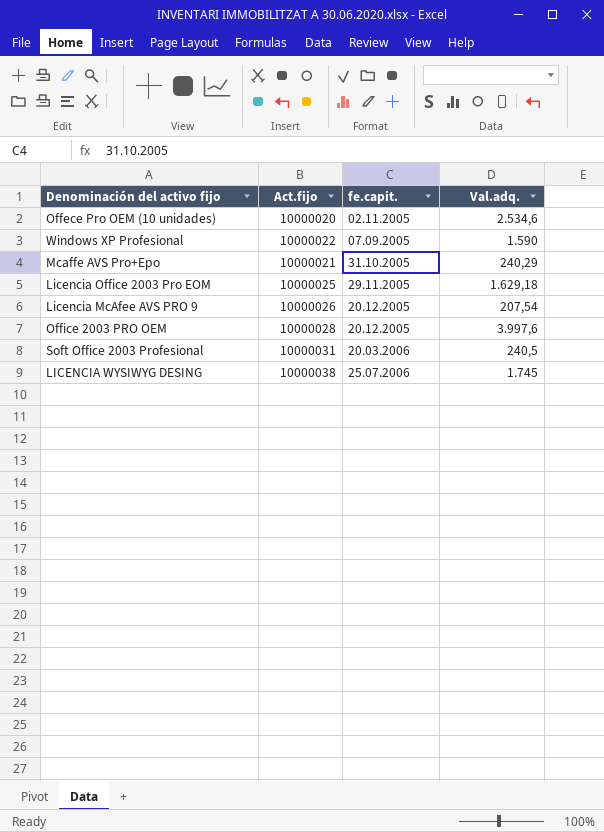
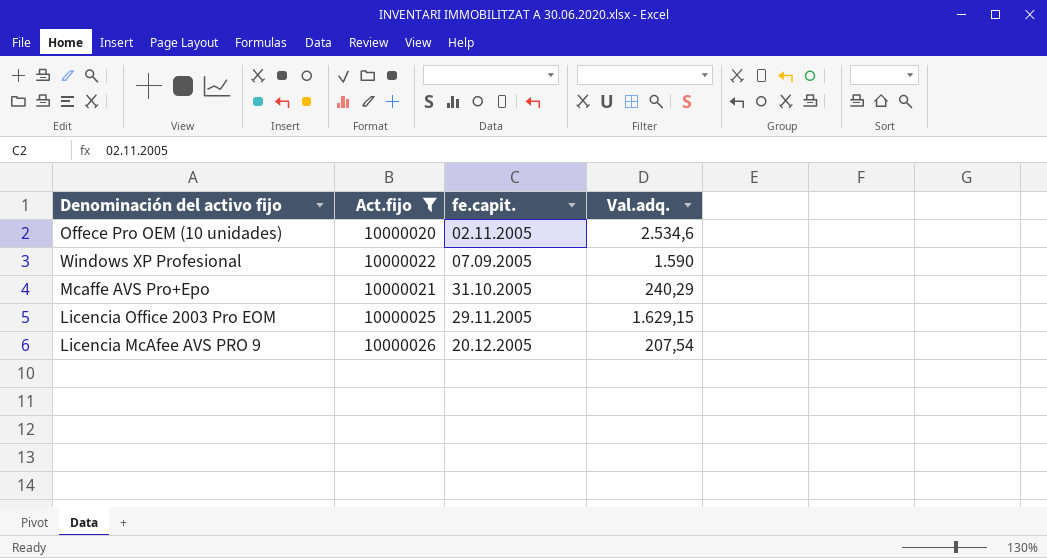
filter: none -> Act.fijo <= 10000026
Licencia Office 2003 Pro EOM | Val.adq.: 1.629,18 -> 1.629,15

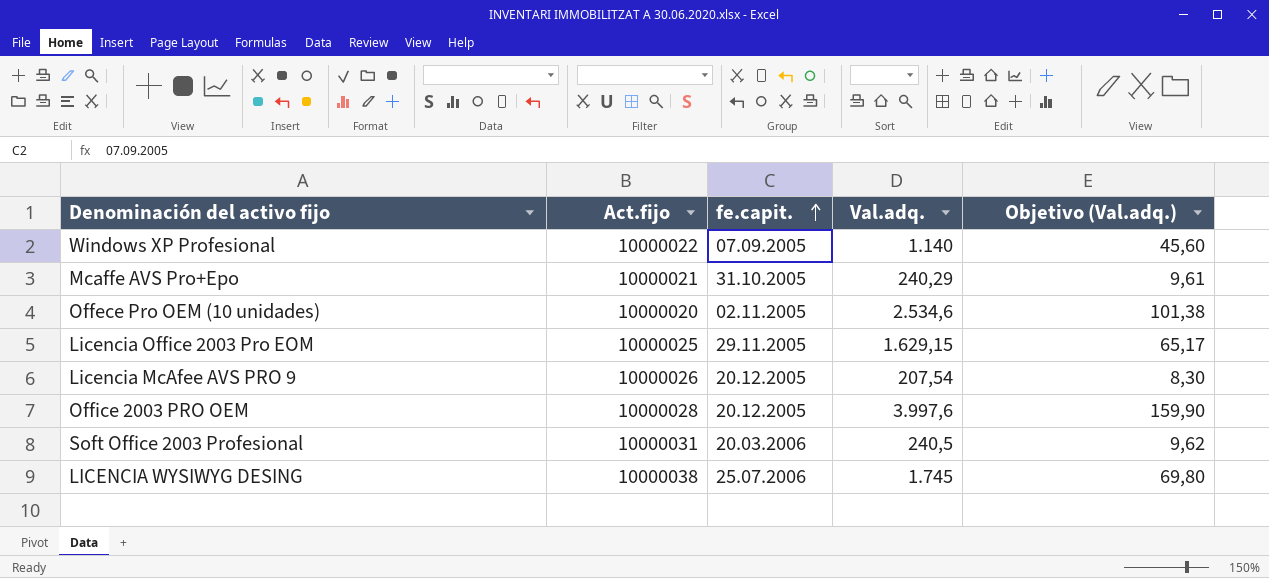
filter: Act.fijo <= 10000026 -> none
row order: none -> fe.capit. ascending
column Objetivo (Val.adq.) | formula: none -> [Val.adq.] * 0,04
Windows XP Profesional | Val.adq.: 1.590 -> 1.140

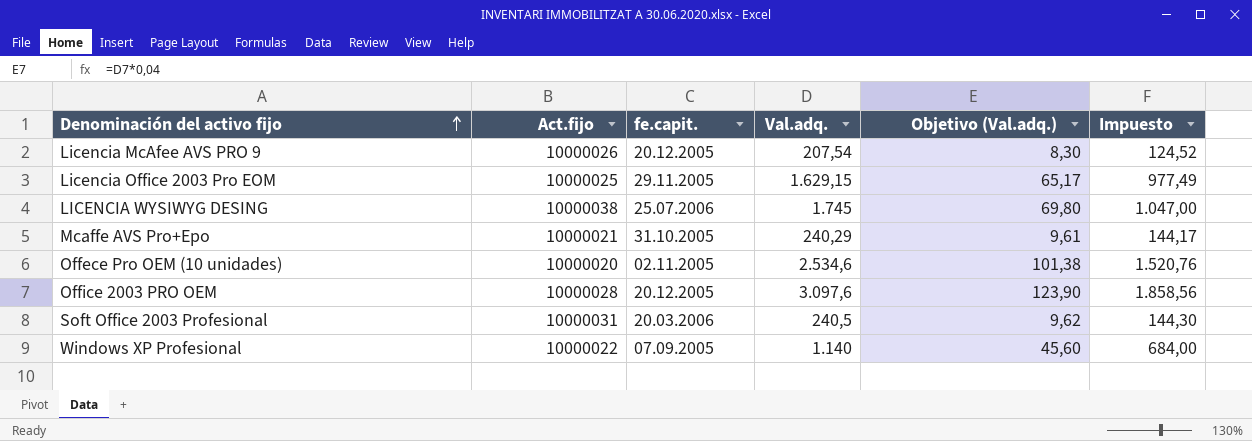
row order: fe.capit. ascending -> Denominación del activo fijo ascending
column Impuesto | formula: none -> [Val.adq.] * 0,6
Office 2003 PRO OEM | Val.adq.: 3.997,6 -> 3.097,6
Office 2003 PRO OEM | Objetivo (Val.adq.): 159,90 -> 123,90

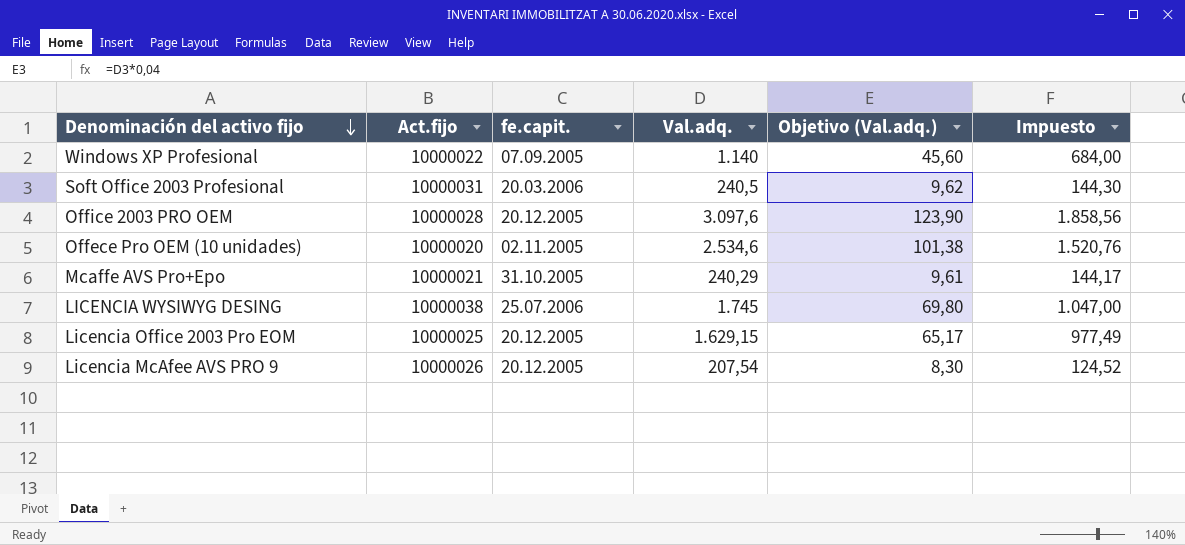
row order: Denominación del activo fijo ascending -> Denominación del activo fijo descending
Licencia Office 2003 Pro EOM | fe.capit.: 29.11.2005 -> 20.12.2005

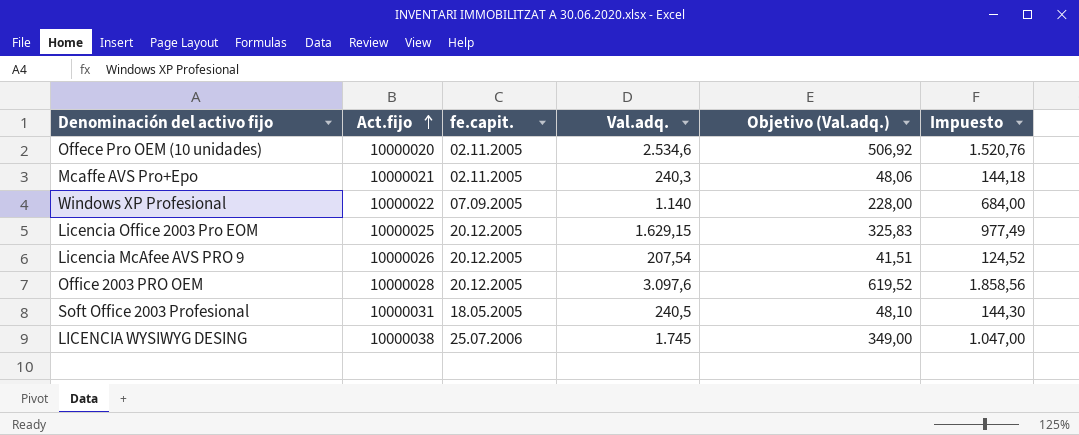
row order: Denominación del activo fijo descending -> Act.fijo ascending
column Objetivo (Val.adq.) | formula: [Val.adq.] * 0,04 -> [Val.adq.] * 0,2
Mcaffe AVS Pro+Epo | fe.capit.: 31.10.2005 -> 02.11.2005
Mcaffe AVS Pro+Epo | Val.adq.: 240,29 -> 240,3
Mcaffe AVS Pro+Epo | Impuesto: 144,17 -> 144,18
Soft Office 2003 Profesional | fe.capit.: 20.03.2006 -> 18.05.2005

